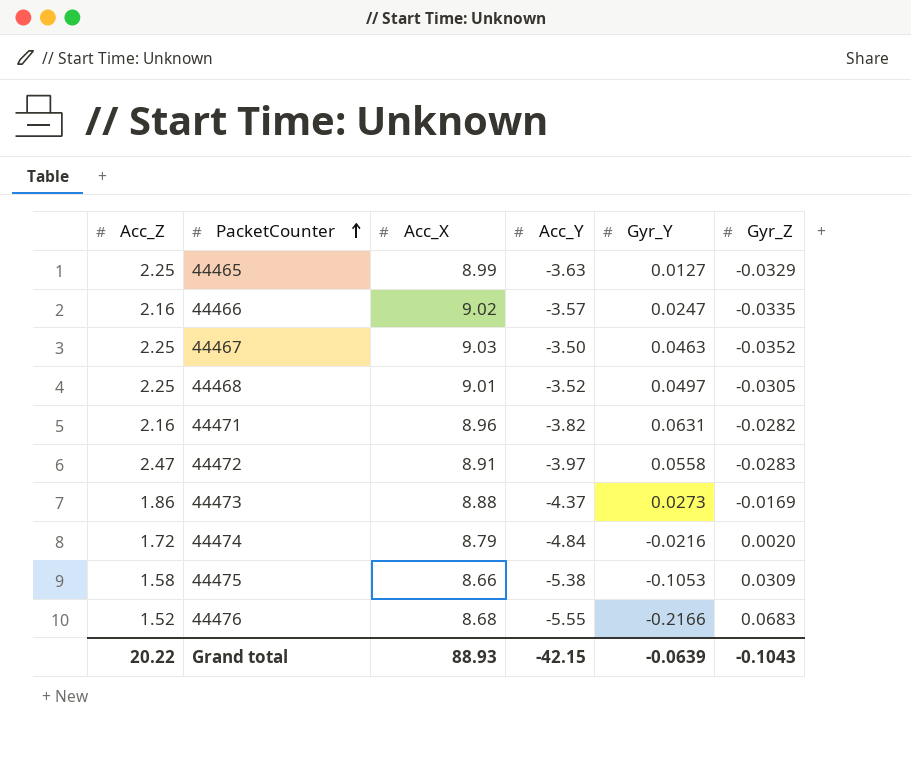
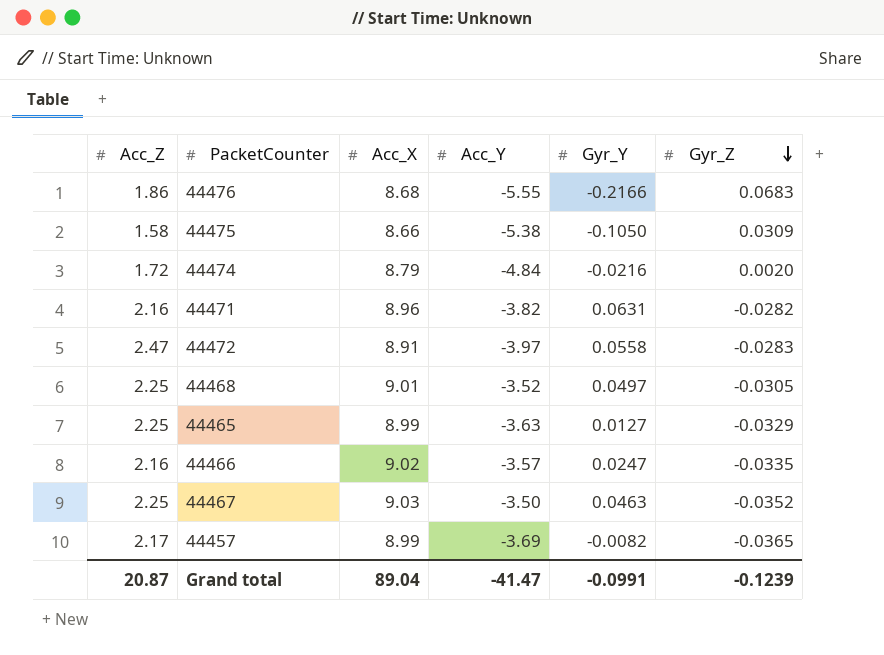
row order: PacketCounter ascending -> Gyr_Z descending
row 44473: 1.86 | 8.88 | -4.37 | 0.0273 | -0.0169 -> none
44476 | Acc_Z: 1.52 -> 1.86
44475 | Gyr_Y: -0.1053 -> -0.1050
row 44457: none -> 2.17 | 8.99 | -3.69 | -0.0082 | -0.0365
Grand total | Acc_Z: 20.22 -> 20.87
Grand total | Acc_X: 88.93 -> 89.04
Grand total | Acc_Y: -42.15 -> -41.47
Grand total | Gyr_Y: -0.0639 -> -0.0991
Grand total | Gyr_Z: -0.1043 -> -0.1239

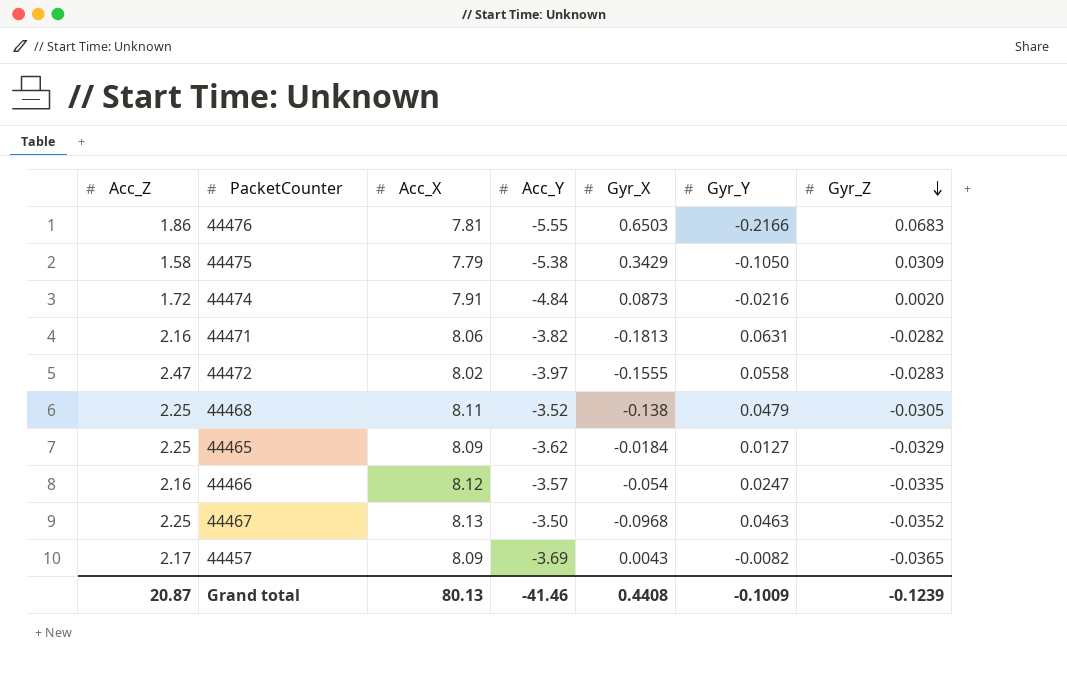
column Gyr_X | position: none -> 5
44476 | Acc_X: 8.68 -> 7.81
44475 | Acc_X: 8.66 -> 7.79
44474 | Acc_X: 8.79 -> 7.91
44471 | Acc_X: 8.96 -> 8.06
44472 | Acc_X: 8.91 -> 8.02
44468 | Acc_X: 9.01 -> 8.11
44468 | Gyr_Y: 0.0497 -> 0.0479
44465 | Acc_X: 8.99 -> 8.09
44465 | Acc_Y: -3.63 -> -3.62
44466 | Acc_X: 9.02 -> 8.12
44467 | Acc_X: 9.03 -> 8.13
44457 | Acc_X: 8.99 -> 8.09
Grand total | Acc_X: 89.04 -> 80.13
Grand total | Acc_Y: -41.47 -> -41.46
Grand total | Gyr_Y: -0.0991 -> -0.1009

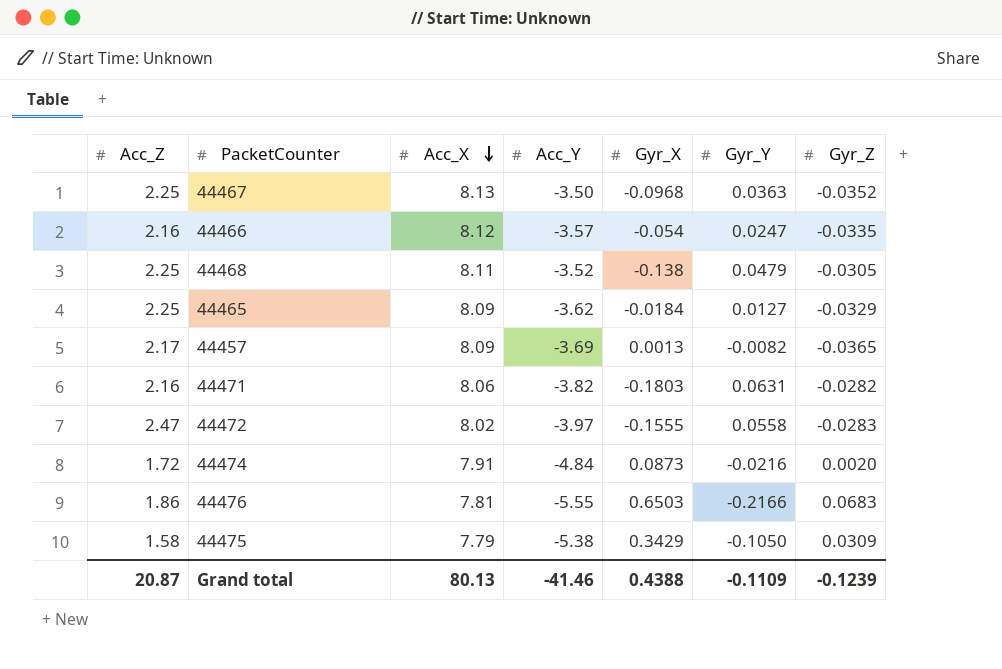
row order: Gyr_Z descending -> Acc_X descending
44467 | Gyr_Y: 0.0463 -> 0.0363
44457 | Gyr_X: 0.0043 -> 0.0013
44471 | Gyr_X: -0.1813 -> -0.1803
Grand total | Gyr_X: 0.4408 -> 0.4388
Grand total | Gyr_Y: -0.1009 -> -0.1109

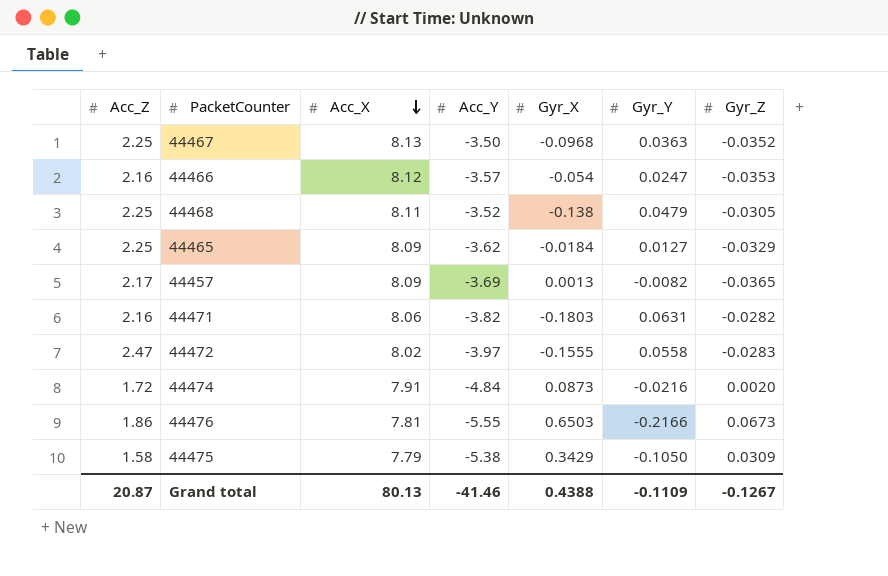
44466 | Gyr_Z: -0.0335 -> -0.0353
44476 | Gyr_Z: 0.0683 -> 0.0673
Grand total | Gyr_Z: -0.1239 -> -0.1267

